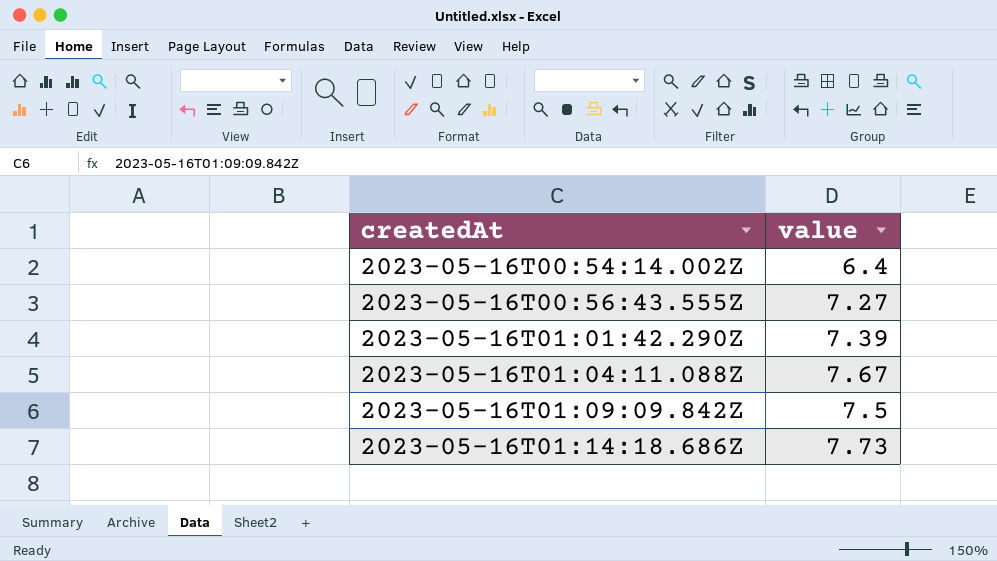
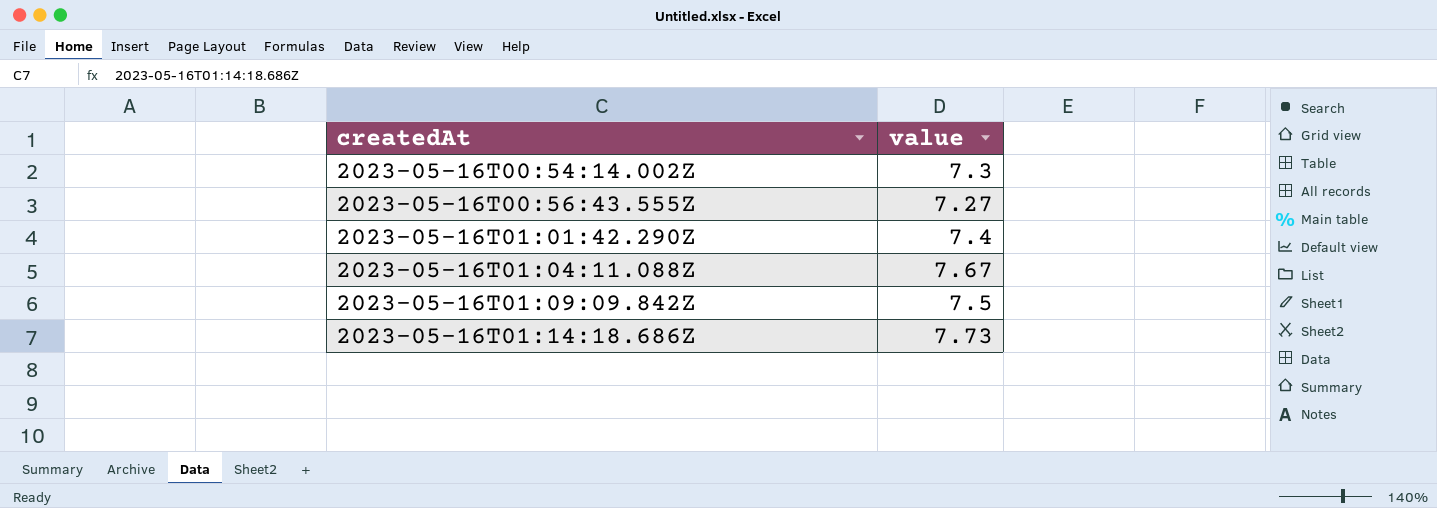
2023-05-16T00:54:14.002Z | value: 6.4 -> 7.3
2023-05-16T01:01:42.290Z | value: 7.39 -> 7.4

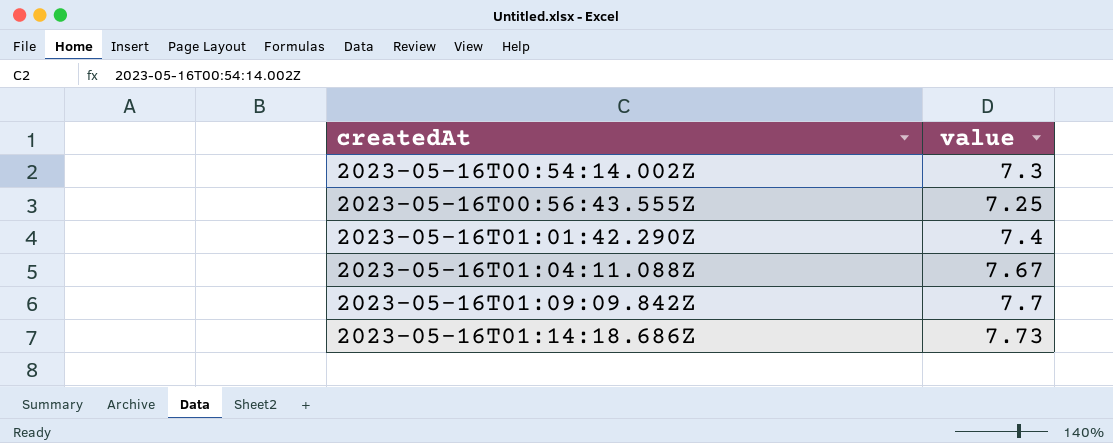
2023-05-16T00:56:43.555Z | value: 7.27 -> 7.25
2023-05-16T01:09:09.842Z | value: 7.5 -> 7.7

